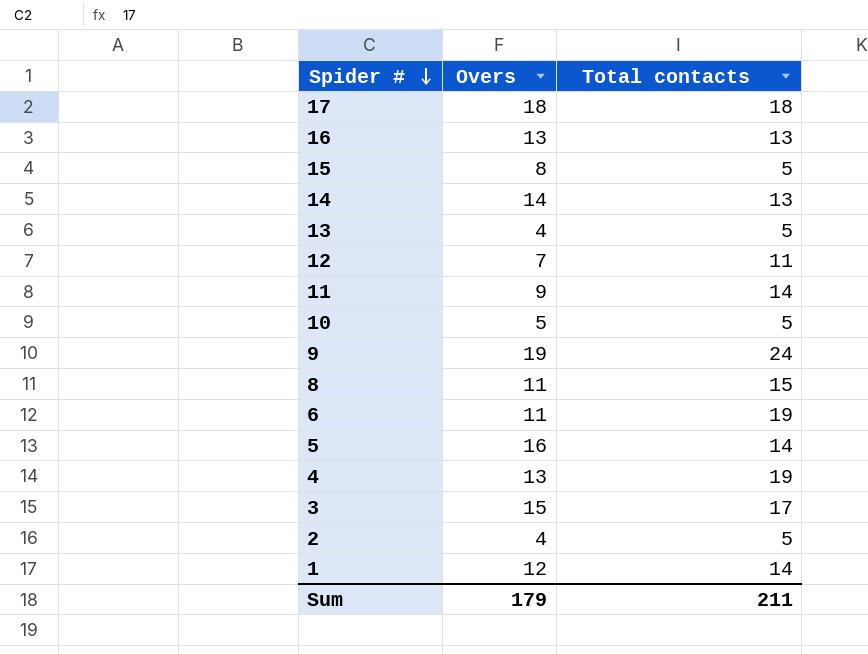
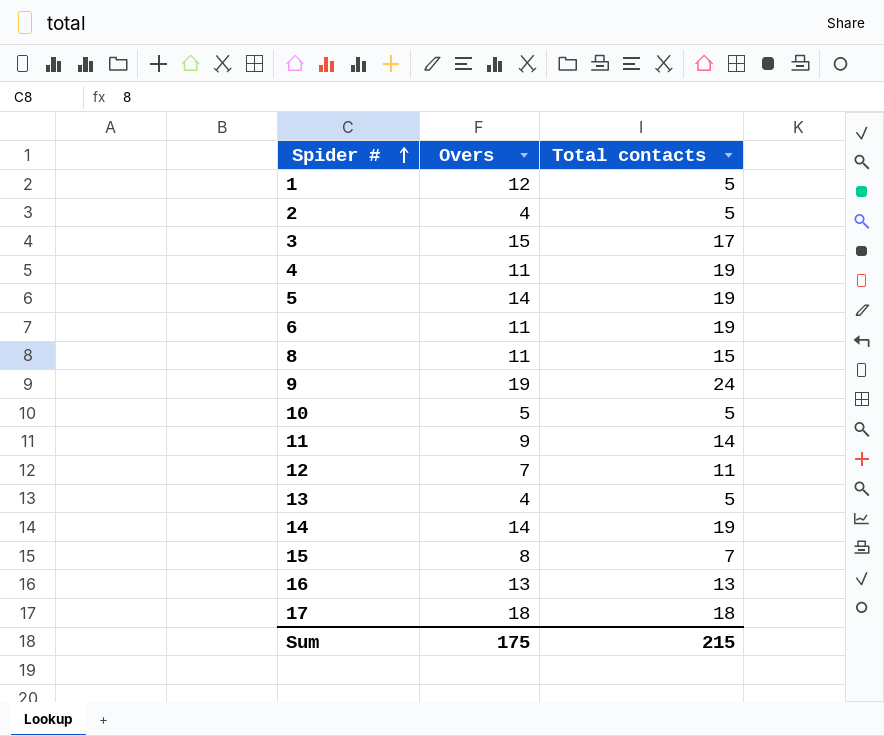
row order: Spider # descending -> Spider # ascending
1 | Total contacts: 14 -> 5
4 | Overs: 13 -> 11
5 | Overs: 16 -> 14
5 | Total contacts: 14 -> 19
14 | Total contacts: 13 -> 19
15 | Total contacts: 5 -> 7
Sum | Overs: 179 -> 175
Sum | Total contacts: 211 -> 215

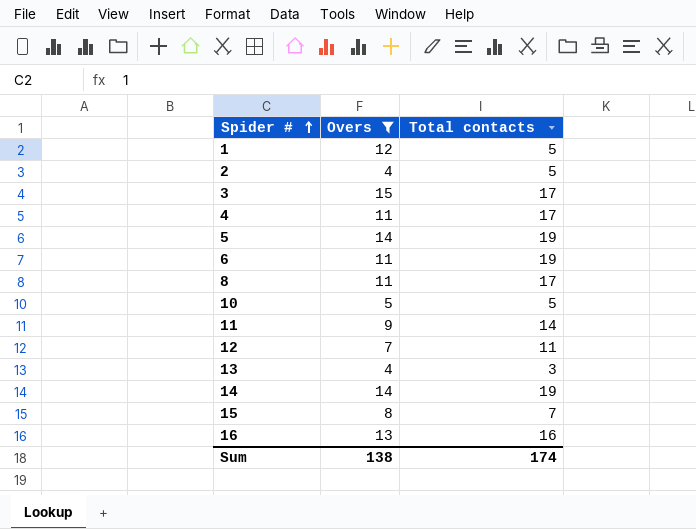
filter: none -> Overs <= 15
4 | Total contacts: 19 -> 17
8 | Total contacts: 15 -> 17
13 | Total contacts: 5 -> 3
16 | Total contacts: 13 -> 16
Sum | Overs: 175 -> 138
Sum | Total contacts: 215 -> 174

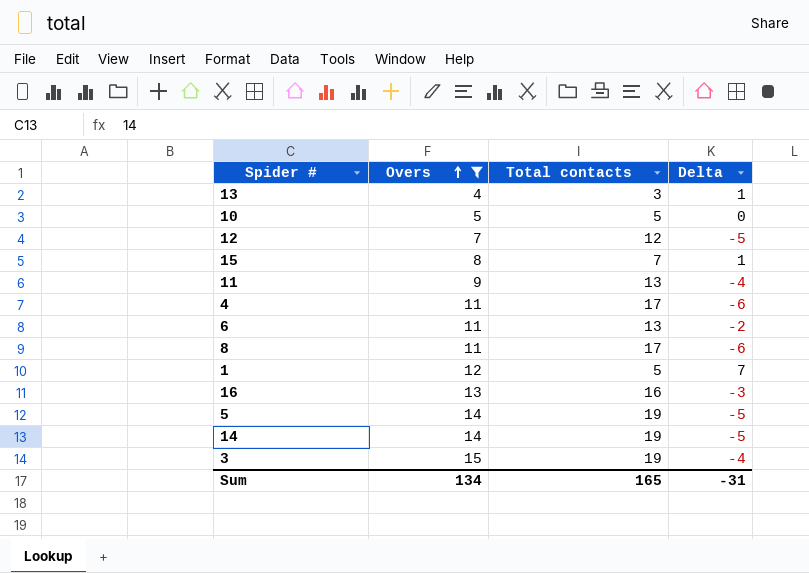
row order: Spider # ascending -> Overs ascending
column Delta | formula: none -> [Overs] - [Total contacts]
row 2: 4 | 5 -> none
12 | Total contacts: 11 -> 12
11 | Total contacts: 14 -> 13
6 | Total contacts: 19 -> 13
3 | Total contacts: 17 -> 19
Sum | Overs: 138 -> 134
Sum | Total contacts: 174 -> 165

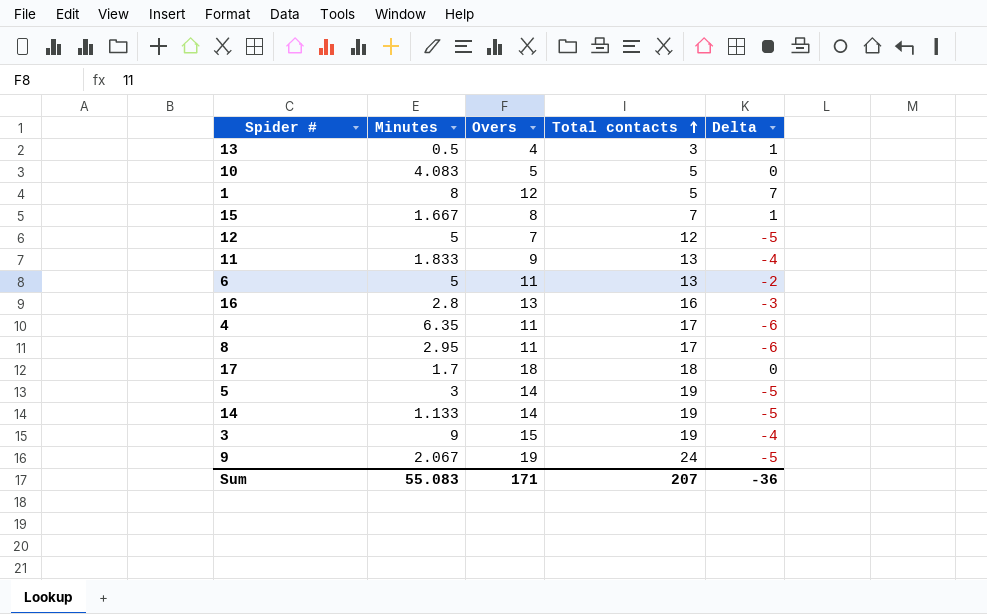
filter: Overs <= 15 -> none
row order: Overs ascending -> Total contacts ascending
column Minutes | position: none -> 2
Sum | Overs: 134 -> 171
Sum | Total contacts: 165 -> 207
Sum | Delta: -31 -> -36

